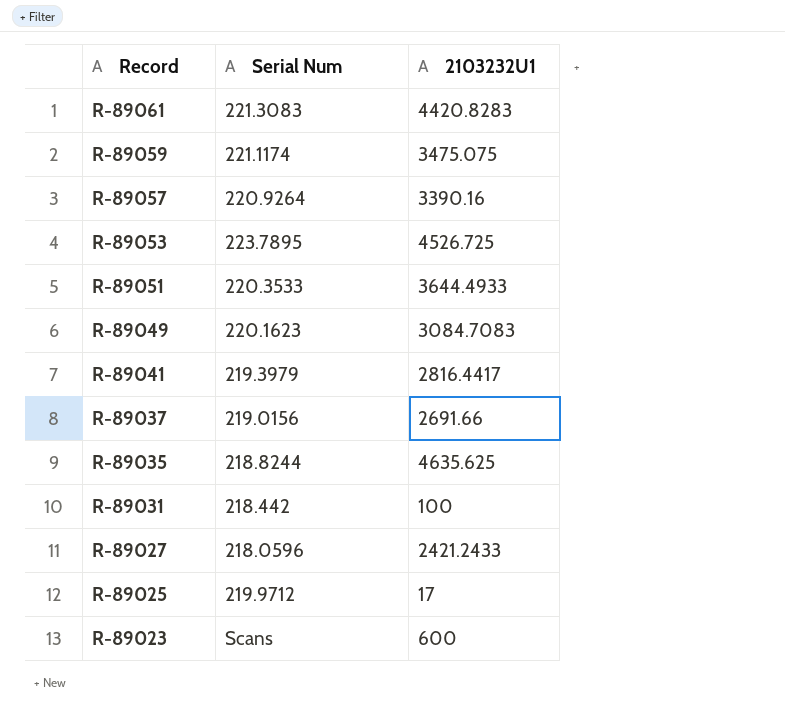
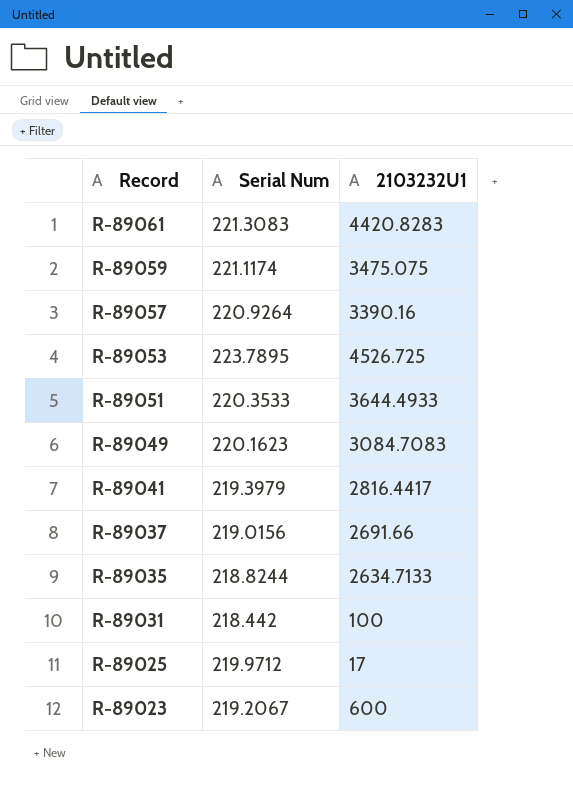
row R-89027: 218.0596 | 2421.2433 -> none
R-89035 | 2103232U1: 4635.625 -> 2634.7133
R-89023 | Serial Num: Scans -> 219.2067

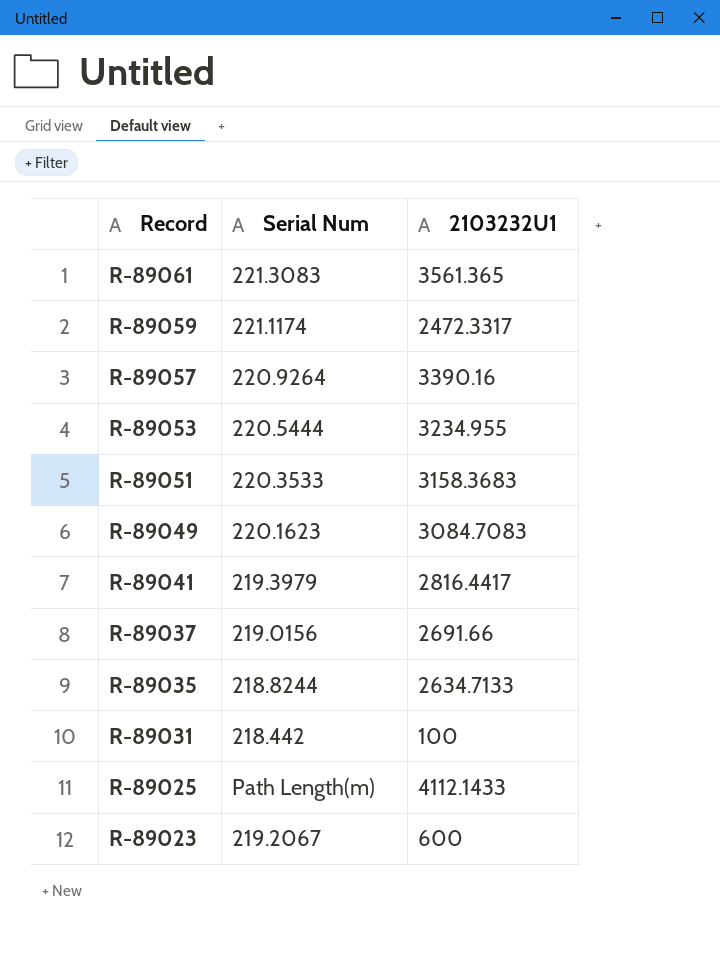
R-89061 | 2103232U1: 4420.8283 -> 3561.365
R-89059 | 2103232U1: 3475.075 -> 2472.3317
R-89053 | Serial Num: 223.7895 -> 220.5444
R-89053 | 2103232U1: 4526.725 -> 3234.955
R-89051 | 2103232U1: 3644.4933 -> 3158.3683
R-89025 | Serial Num: 219.9712 -> Path Length(m)
R-89025 | 2103232U1: 17 -> 4112.1433

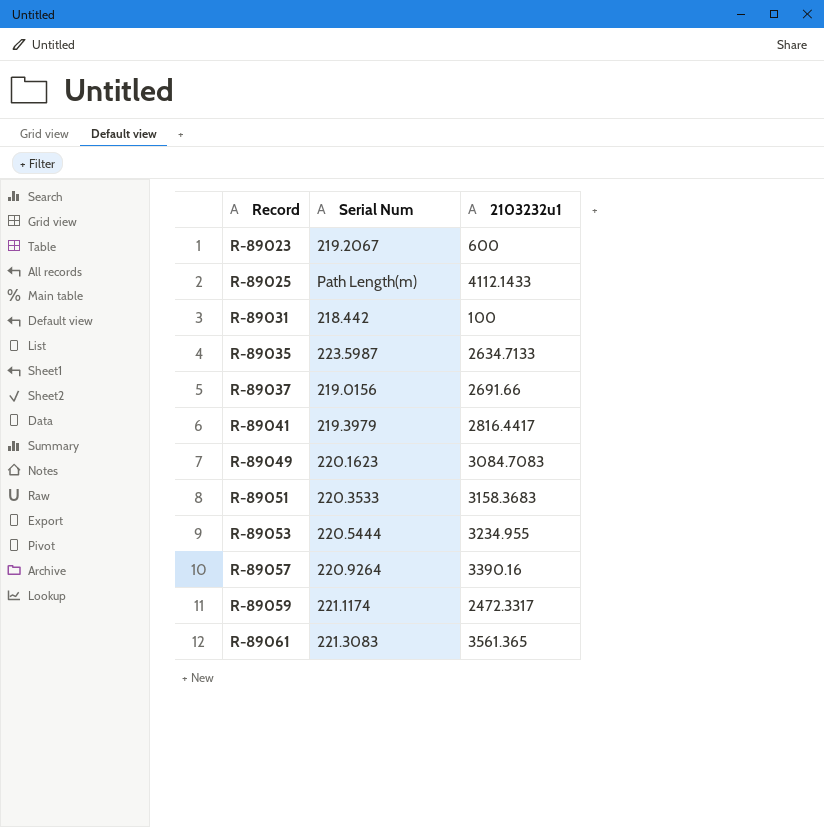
row order: Record descending -> Record ascending
column name: 2103232U1 -> 2103232u1
R-89035 | Serial Num: 218.8244 -> 223.5987

